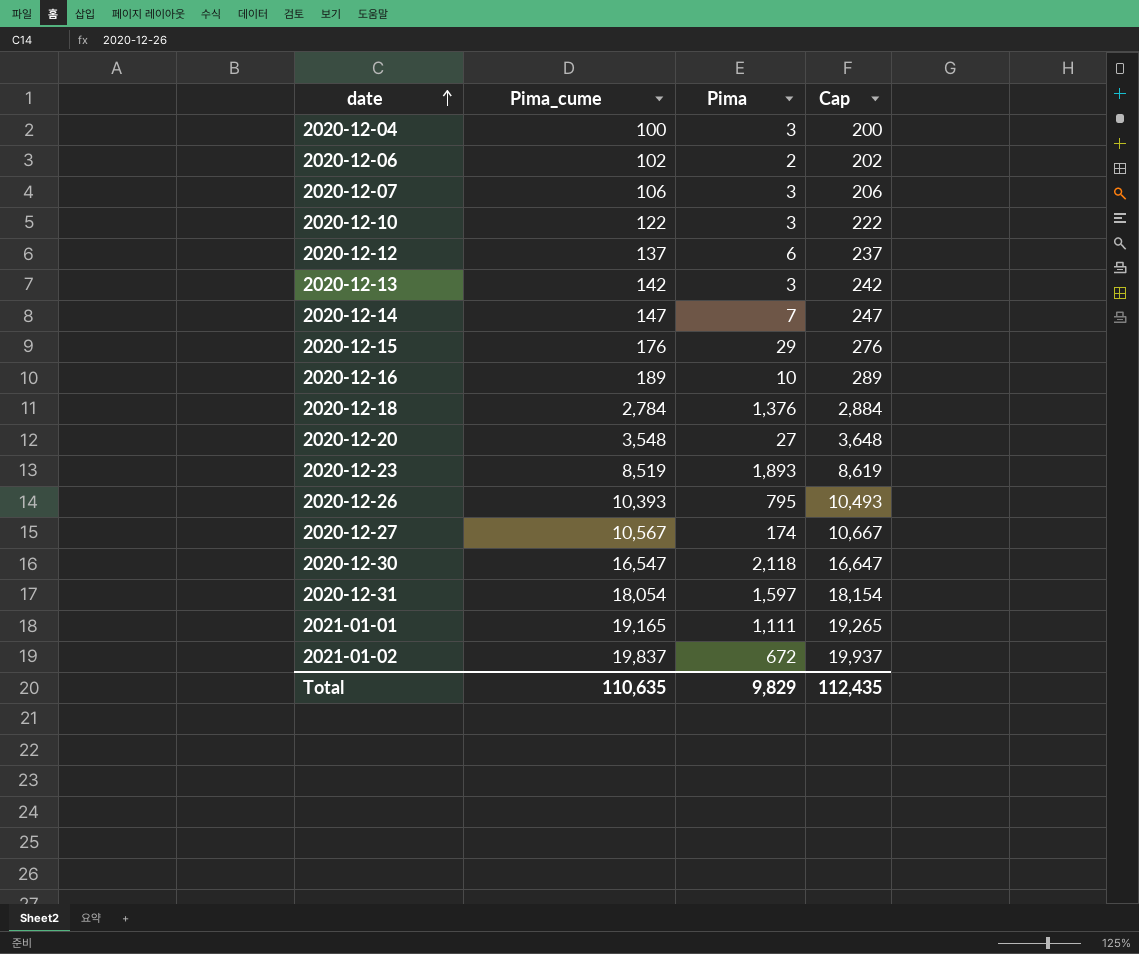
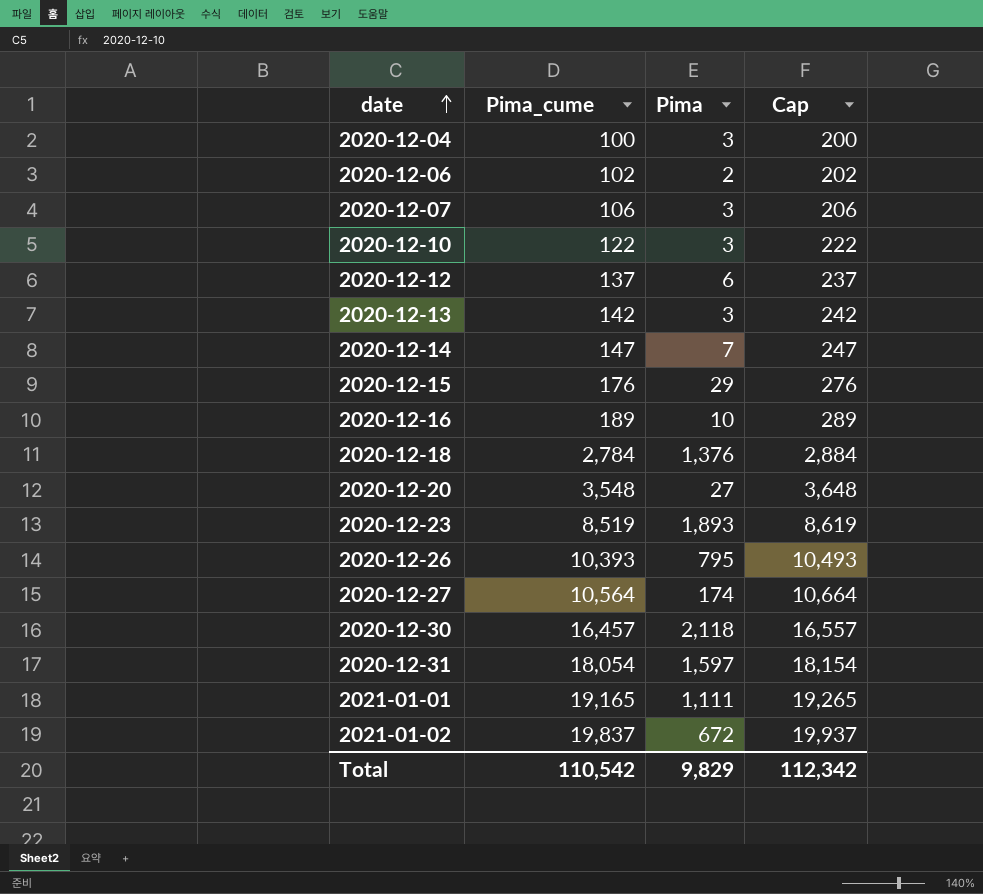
2020-12-27 | Pima_cume: 10,567 -> 10,564
2020-12-27 | Cap: 10,667 -> 10,664
2020-12-30 | Pima_cume: 16,547 -> 16,457
2020-12-30 | Cap: 16,647 -> 16,557
Total | Pima_cume: 110,635 -> 110,542
Total | Cap: 112,435 -> 112,342

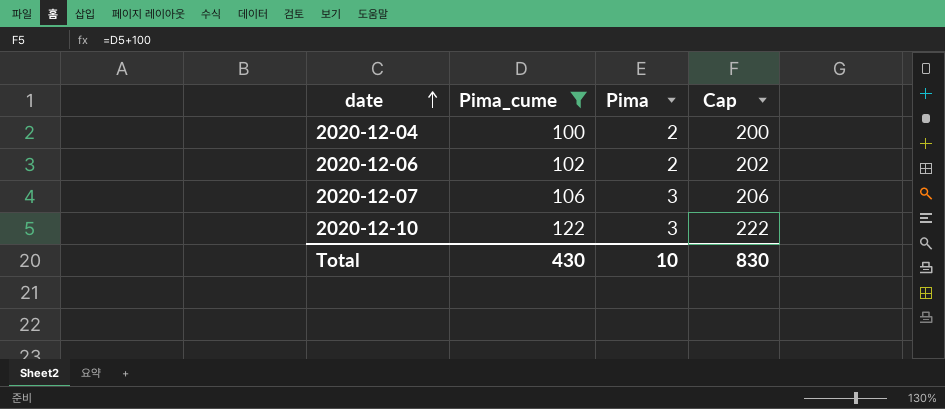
filter: none -> Pima_cume <= 122
2020-12-04 | Pima: 3 -> 2
Total | Pima_cume: 110,542 -> 430
Total | Pima: 9,829 -> 10
Total | Cap: 112,342 -> 830

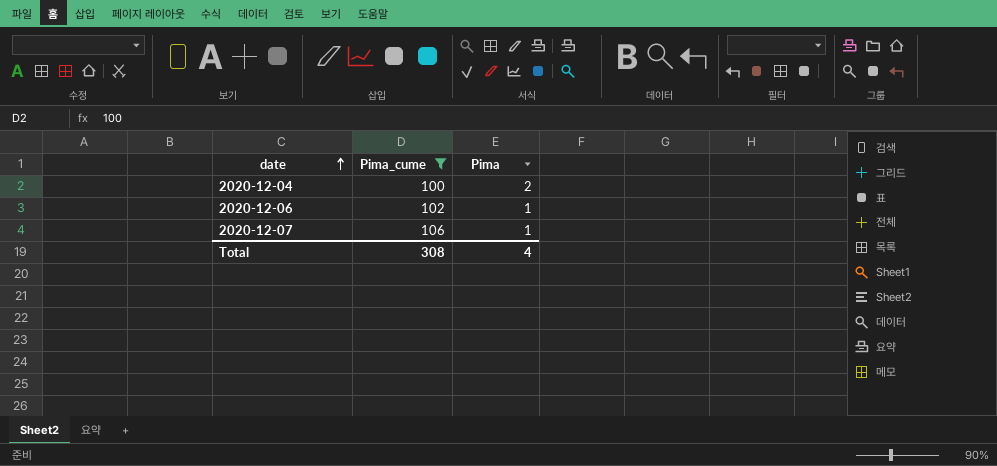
column Cap | formula: [Pima_cume] + 100 -> none
row 2020-12-10: 122 | 3 | 222 -> none
2020-12-06 | Pima: 2 -> 1
2020-12-07 | Pima: 3 -> 1
Total | Pima_cume: 430 -> 308
Total | Pima: 10 -> 4

